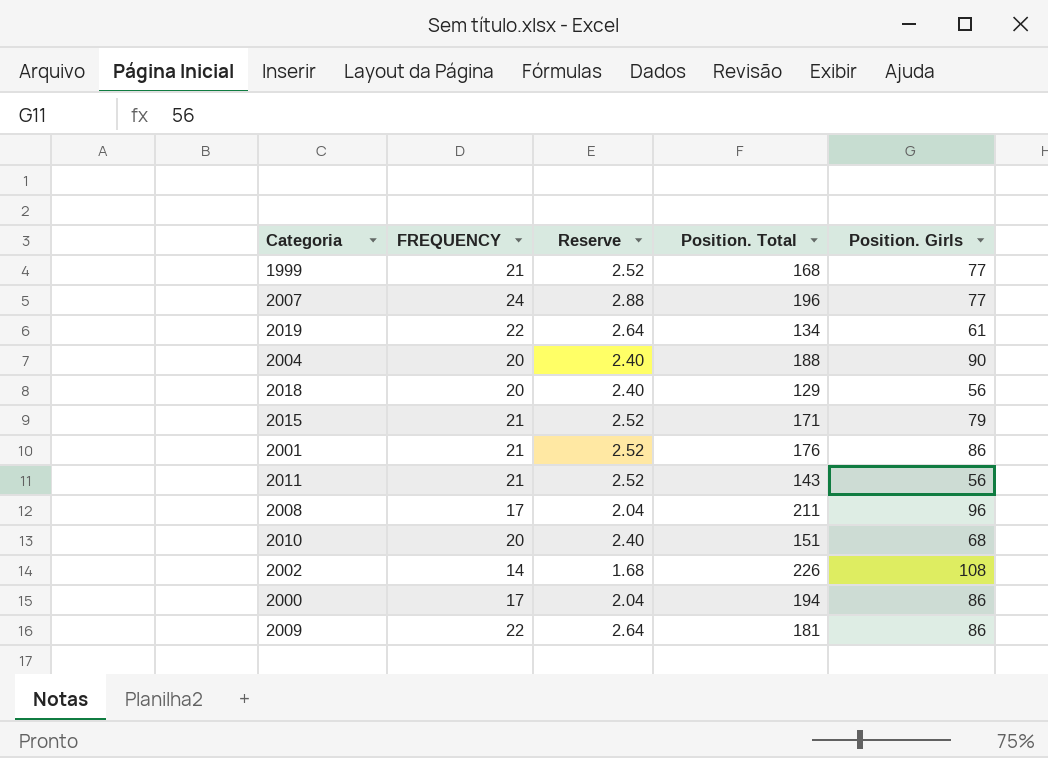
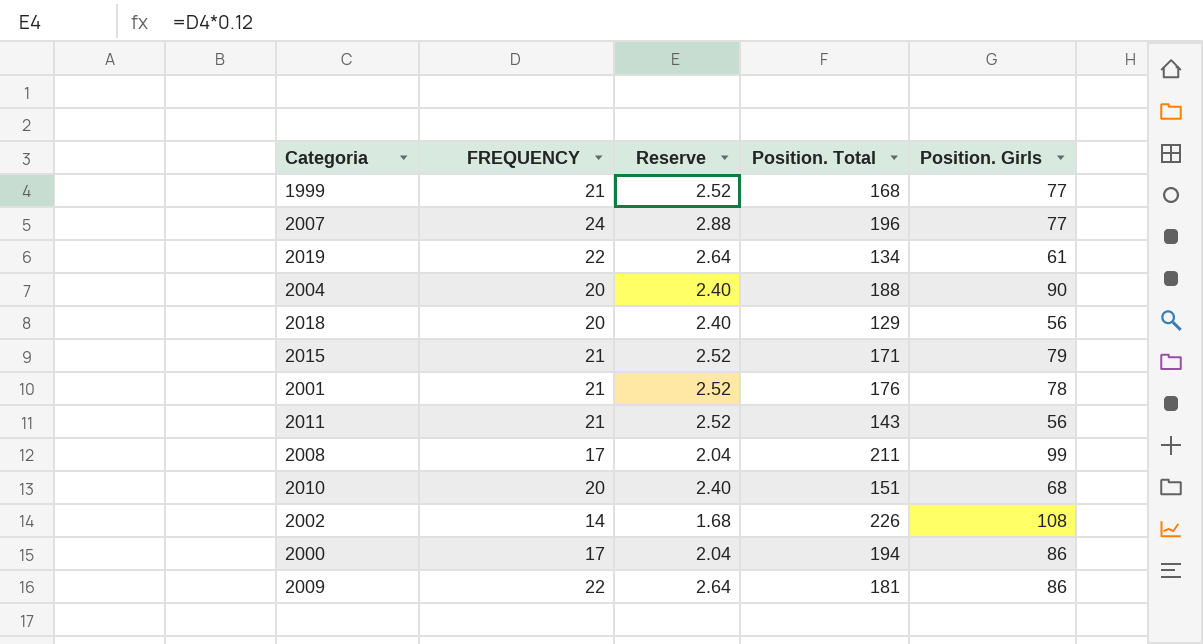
2001 | Position. Girls: 86 -> 78
2008 | Position. Girls: 96 -> 99

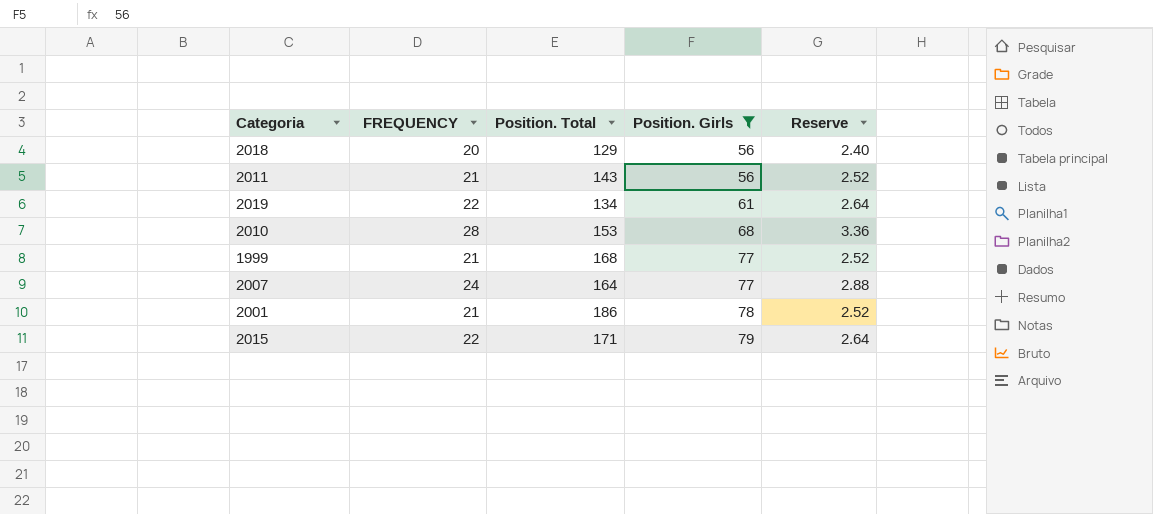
filter: none -> Position. Girls <= 79
row order: none -> Position. Girls ascending
column Reserve | position: 3 -> 5
2010 | FREQUENCY: 20 -> 28
2010 | Position. Total: 151 -> 153
2010 | Reserve: 2.40 -> 3.36
2007 | Position. Total: 196 -> 164
2001 | Position. Total: 176 -> 186
2015 | FREQUENCY: 21 -> 22
2015 | Reserve: 2.52 -> 2.64

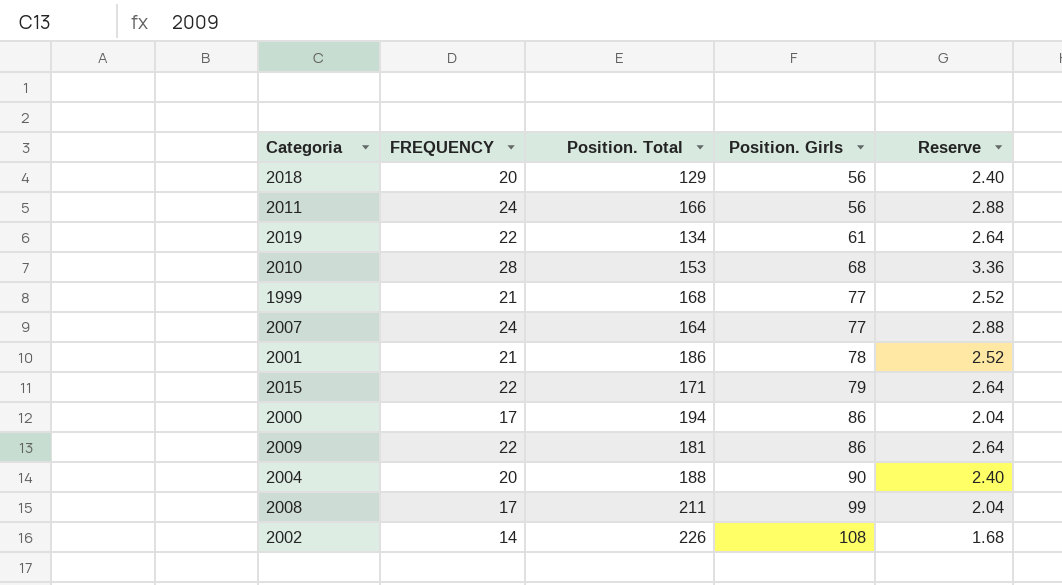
filter: Position. Girls <= 79 -> none
2011 | FREQUENCY: 21 -> 24
2011 | Position. Total: 143 -> 166
2011 | Reserve: 2.52 -> 2.88

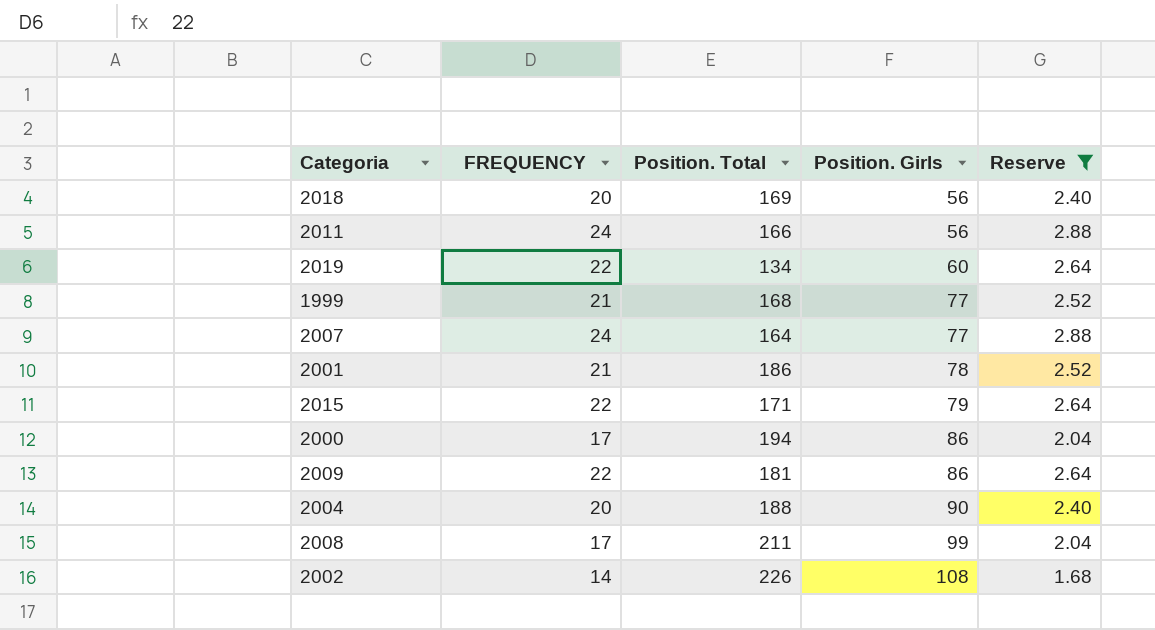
filter: none -> Reserve != 3.36
2018 | Position. Total: 129 -> 169
2019 | Position. Girls: 61 -> 60

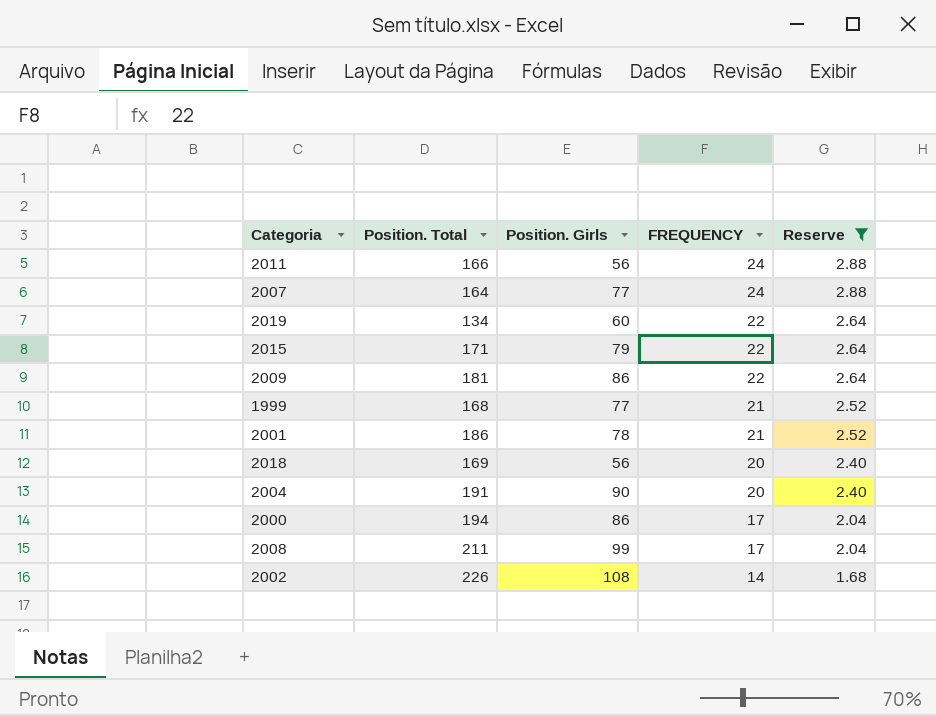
row order: Position. Girls ascending -> FREQUENCY descending
column FREQUENCY | position: 2 -> 4
2004 | Position. Total: 188 -> 191

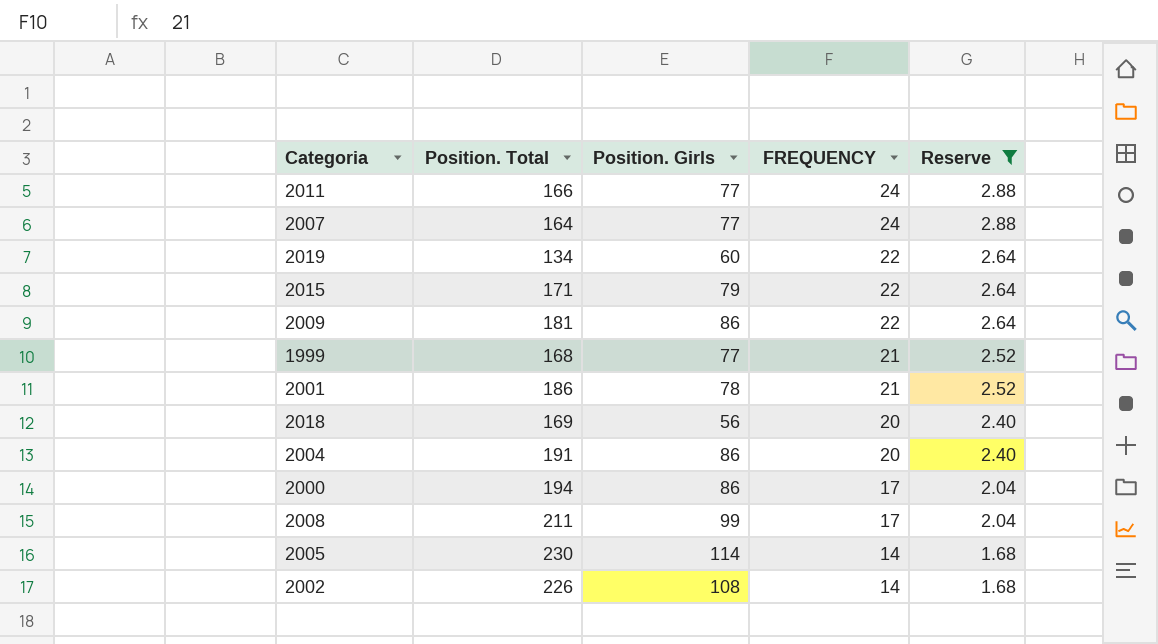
2011 | Position. Girls: 56 -> 77
2004 | Position. Girls: 90 -> 86
row 2005: none -> 230 | 114 | 14 | 1.68

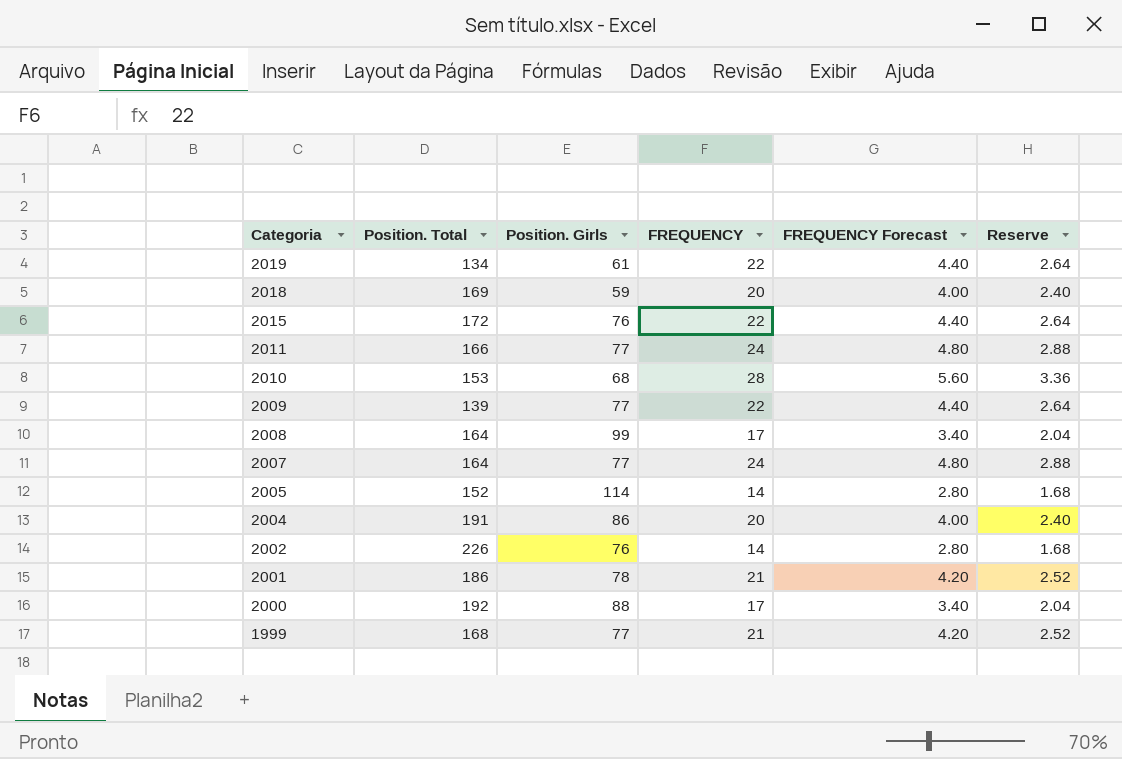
filter: Reserve != 3.36 -> none
row order: FREQUENCY descending -> Categoria descending
column FREQUENCY Forecast | formula: none -> [FREQUENCY] * 0.2
2019 | Position. Girls: 60 -> 61
2018 | Position. Girls: 56 -> 59
2015 | Position. Total: 171 -> 172
2015 | Position. Girls: 79 -> 76
2009 | Position. Total: 181 -> 139
2009 | Position. Girls: 86 -> 77
2008 | Position. Total: 211 -> 164
2005 | Position. Total: 230 -> 152
2002 | Position. Girls: 108 -> 76
2000 | Position. Total: 194 -> 192
2000 | Position. Girls: 86 -> 88

